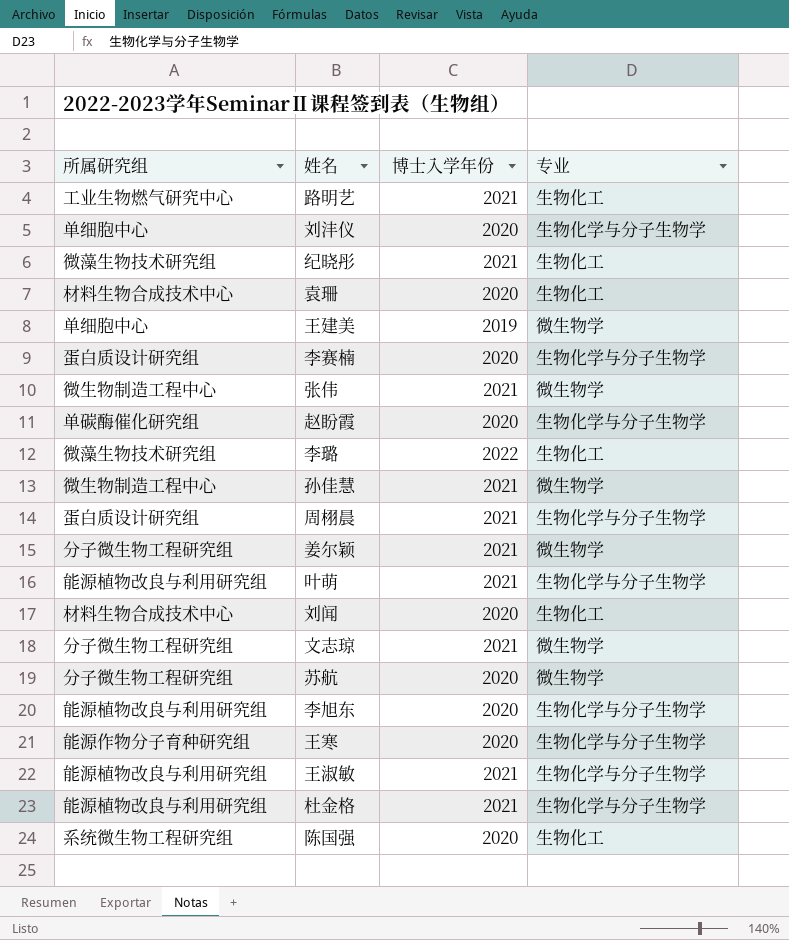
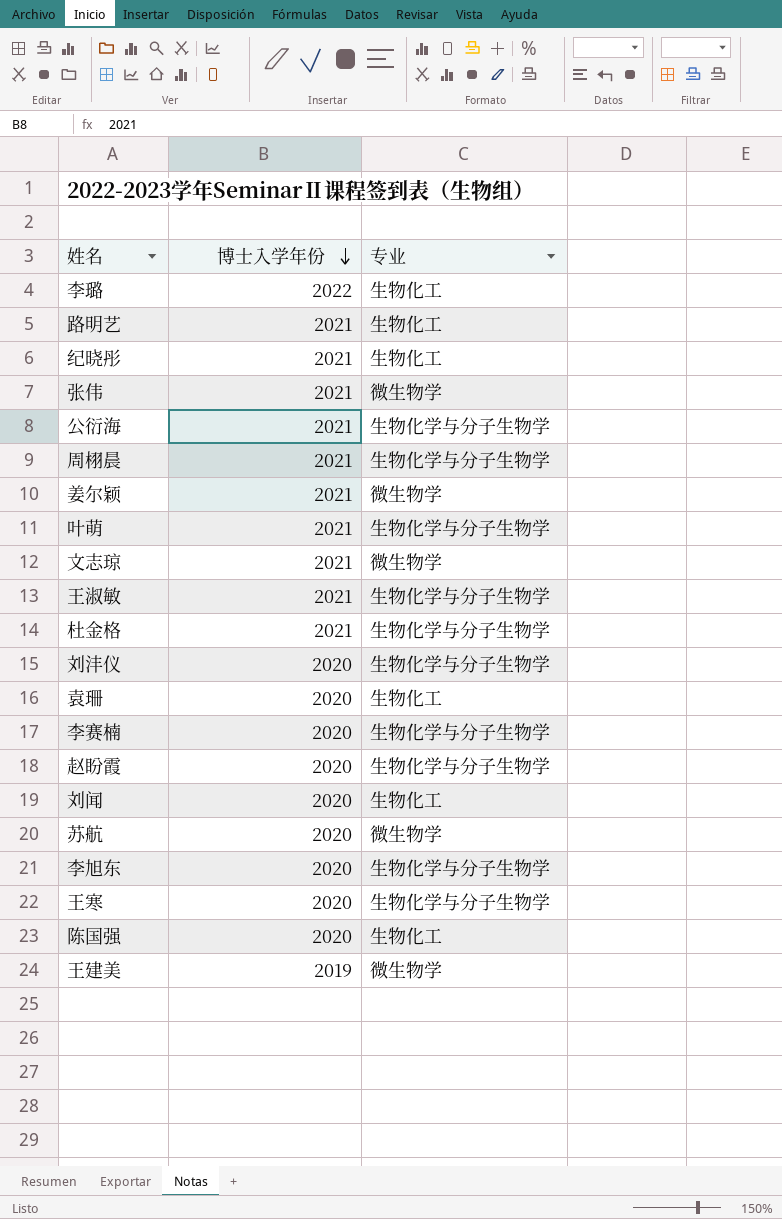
row order: none -> 博士入学年份 descending
column 所属研究组 | position: 1 -> none
row 孙佳慧: 微生物制造工程中心 | 2021 | 微生物学 -> none
row 公衍海: none -> 2021 | 生物化学与分子生物学

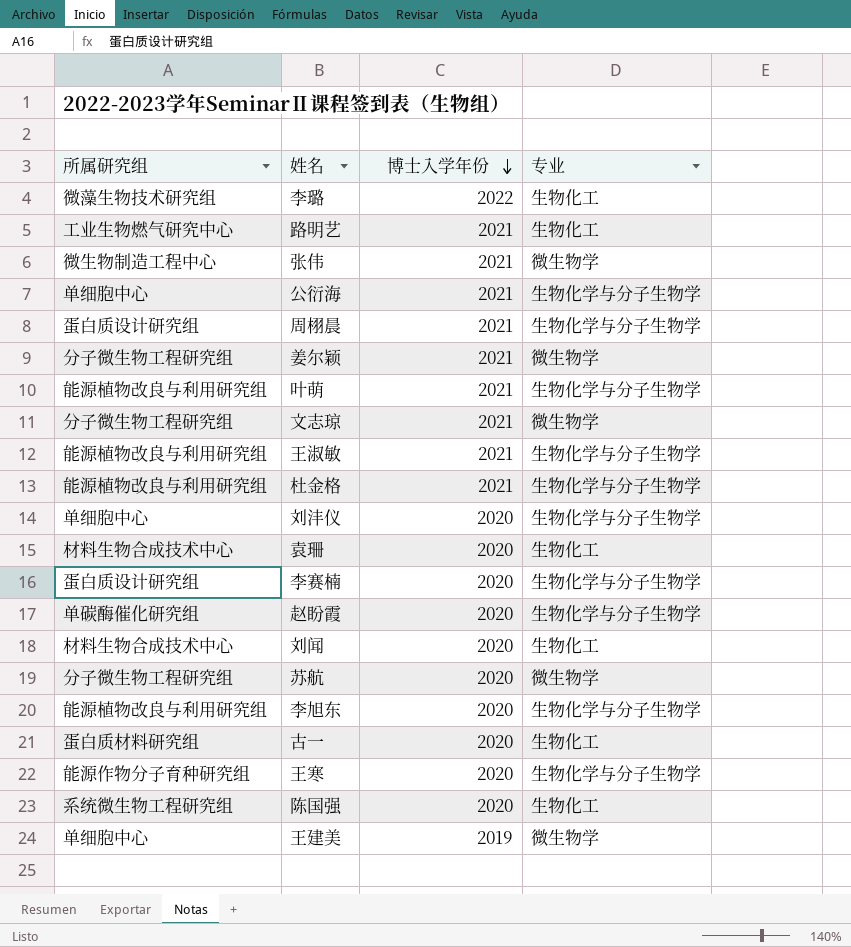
column 所属研究组 | position: none -> 1
row 纪晓彤: 2021 | 生物化工 -> none
row 古一: none -> 蛋白质材料研究组 | 2020 | 生物化工

